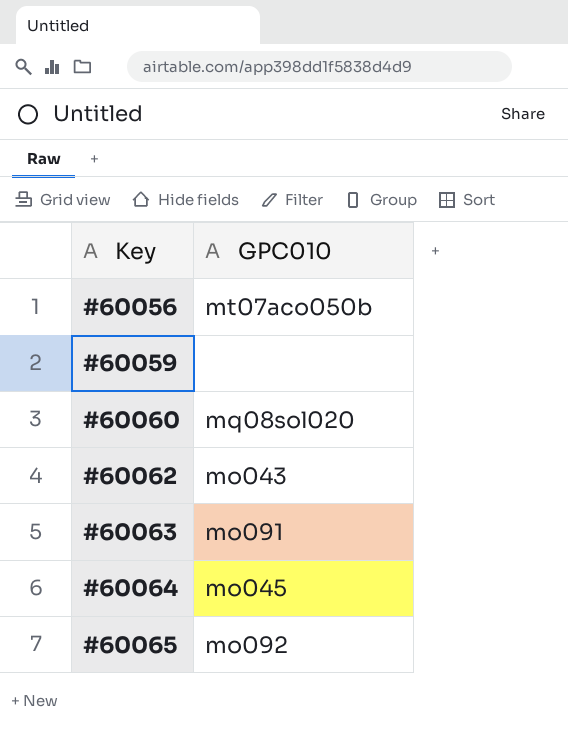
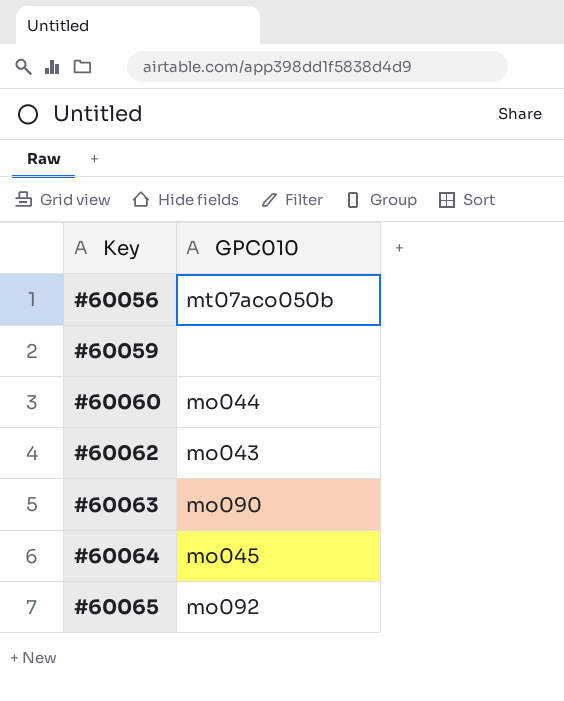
#60060 | GPC010: mq08sol020 -> mo044
#60063 | GPC010: mo091 -> mo090

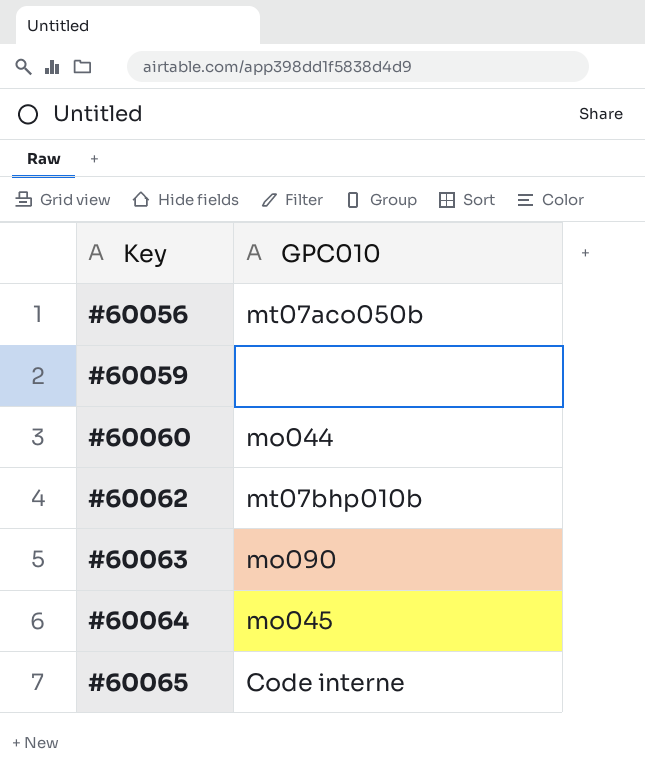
#60062 | GPC010: mo043 -> mt07bhp010b
#60065 | GPC010: mo092 -> Code interne

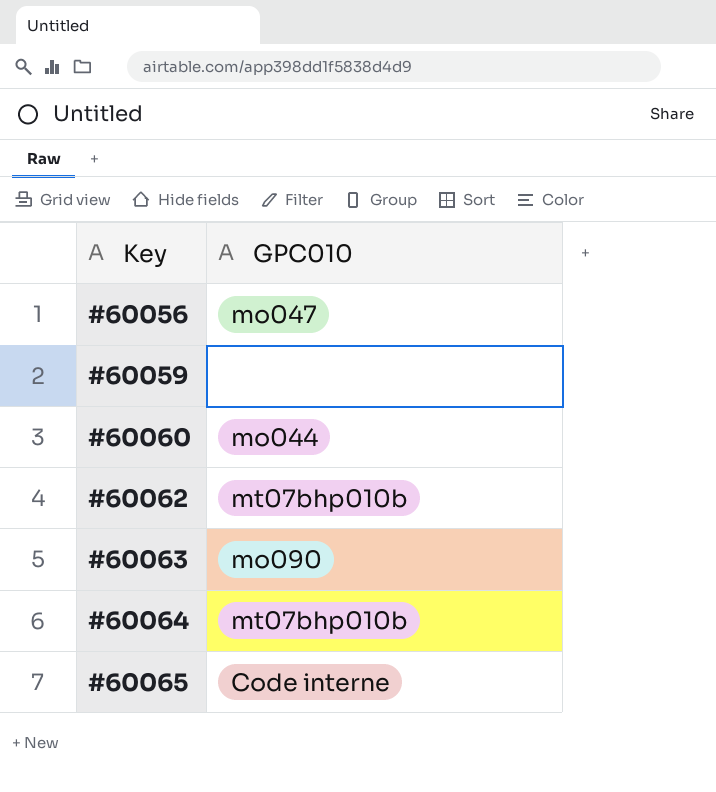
#60056 | GPC010: mt07aco050b -> mo047
#60064 | GPC010: mo045 -> mt07bhp010b

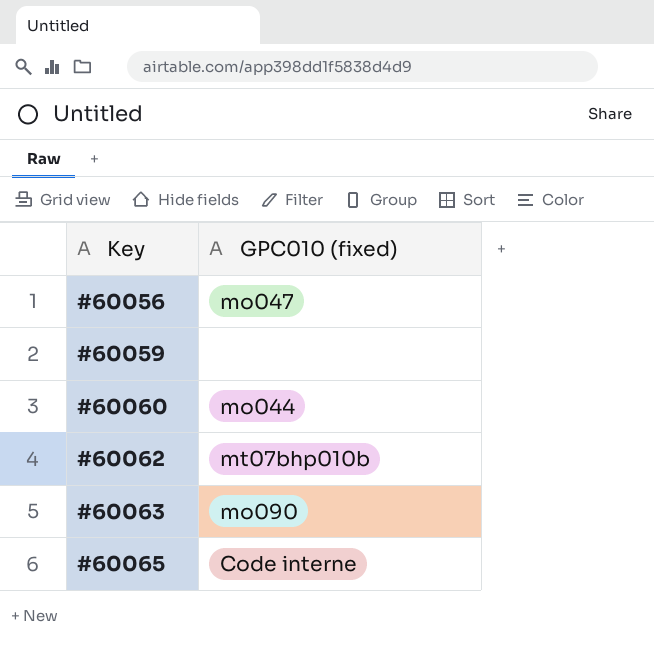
column name: GPC010 -> GPC010 (fixed)
row #60064: mt07bhp010b -> none

